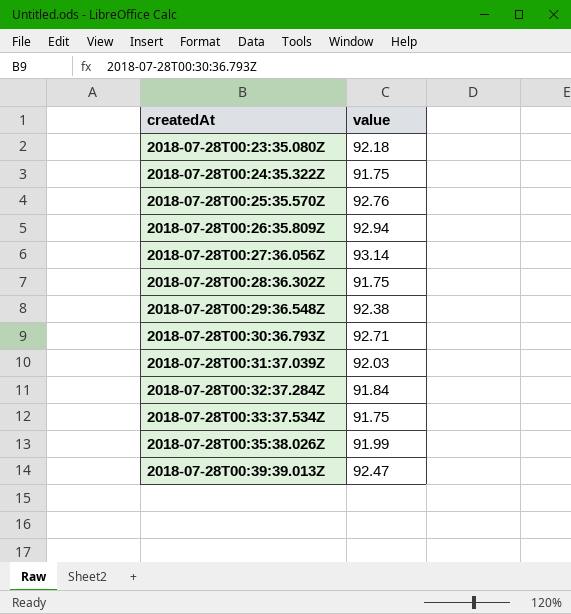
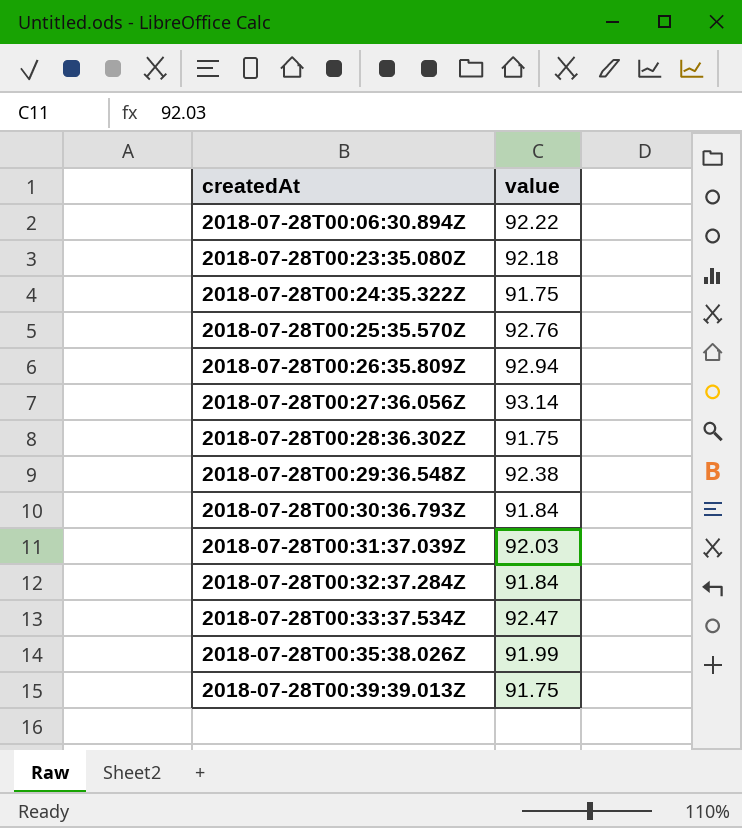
row 2018-07-28T00:06:30.894Z: none -> 92.22
2018-07-28T00:30:36.793Z | value: 92.71 -> 91.84
2018-07-28T00:33:37.534Z | value: 91.75 -> 92.47
2018-07-28T00:39:39.013Z | value: 92.47 -> 91.75

